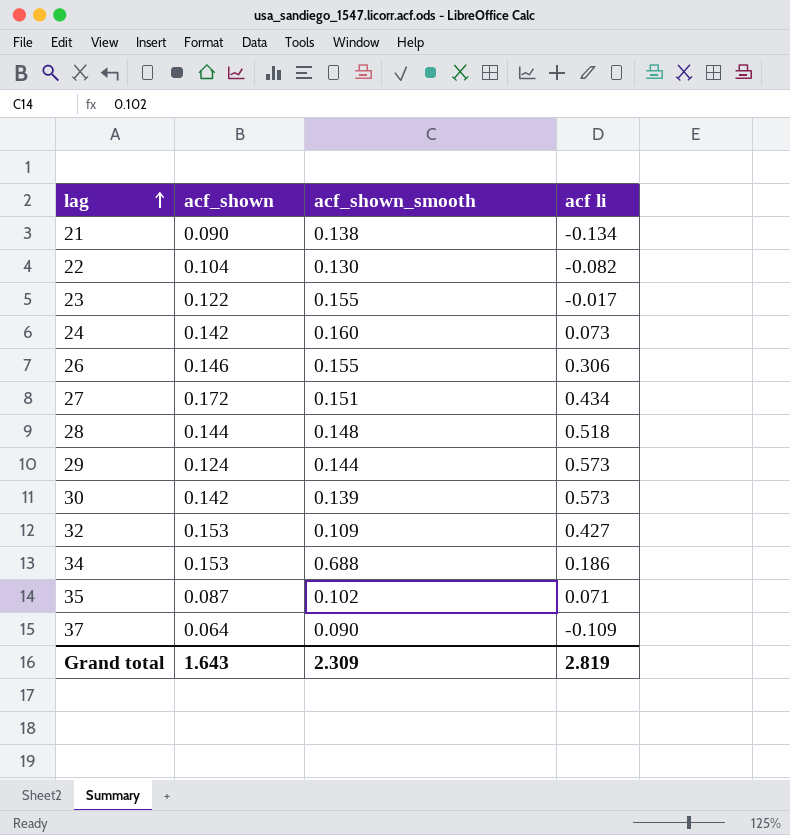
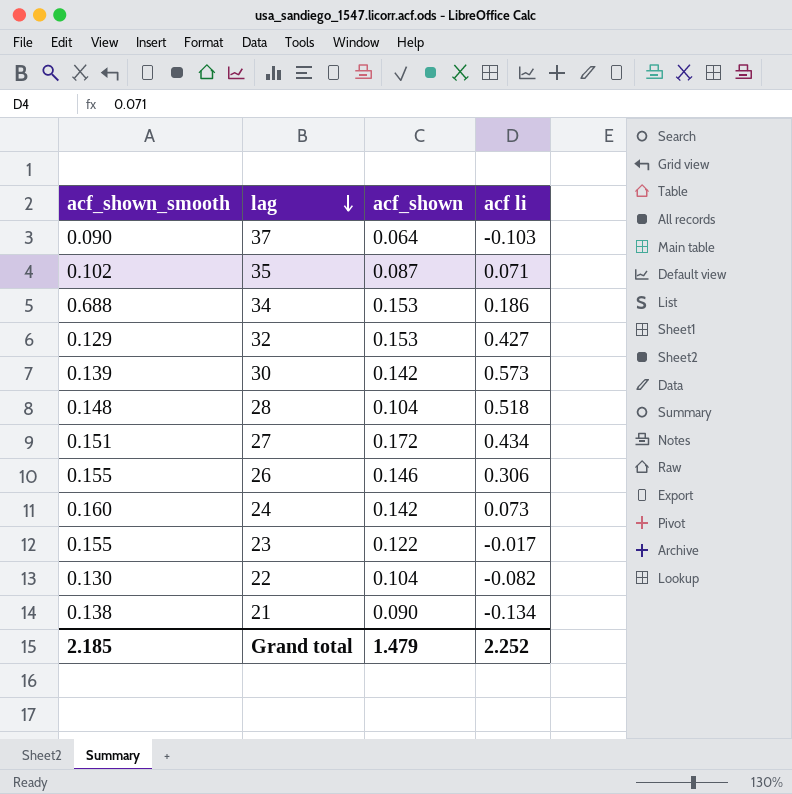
row order: lag ascending -> lag descending
column acf_shown_smooth | position: 3 -> 1
row 29: 0.124 | 0.144 | 0.573 -> none
37 | acf li: -0.109 -> -0.103
32 | acf_shown_smooth: 0.109 -> 0.129
28 | acf_shown: 0.144 -> 0.104
Grand total | acf_shown_smooth: 2.309 -> 2.185
Grand total | acf_shown: 1.643 -> 1.479
Grand total | acf li: 2.819 -> 2.252

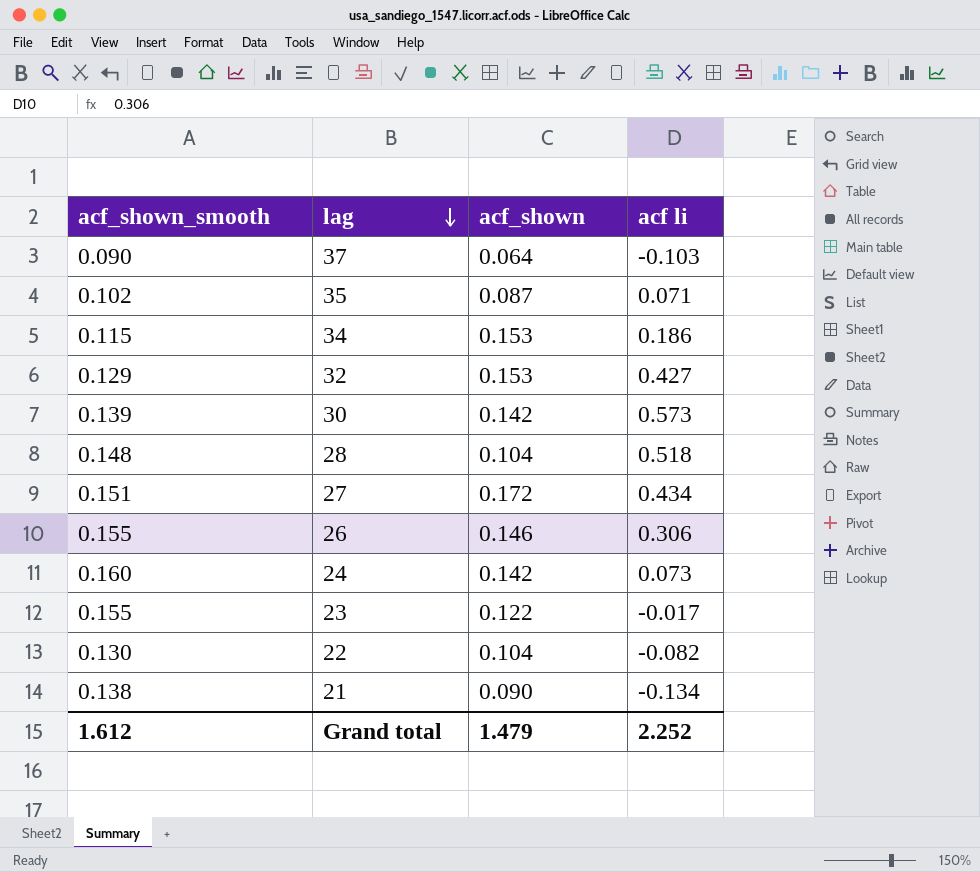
34 | acf_shown_smooth: 0.688 -> 0.115
Grand total | acf_shown_smooth: 2.185 -> 1.612

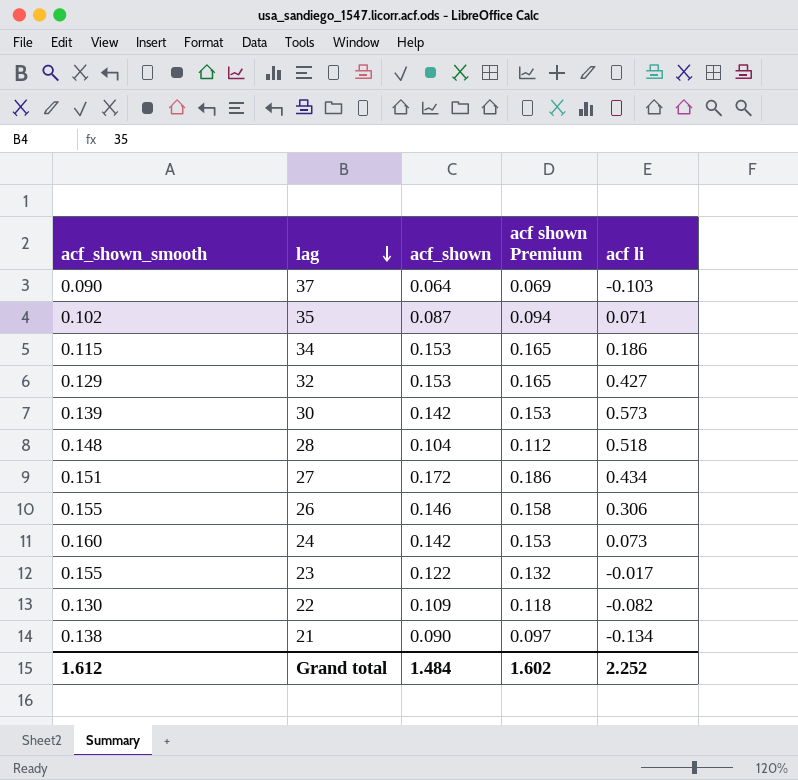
column acf shown Premium | formula: none -> [acf_shown] * 1.08
22 | acf_shown: 0.104 -> 0.109
Grand total | acf_shown: 1.479 -> 1.484

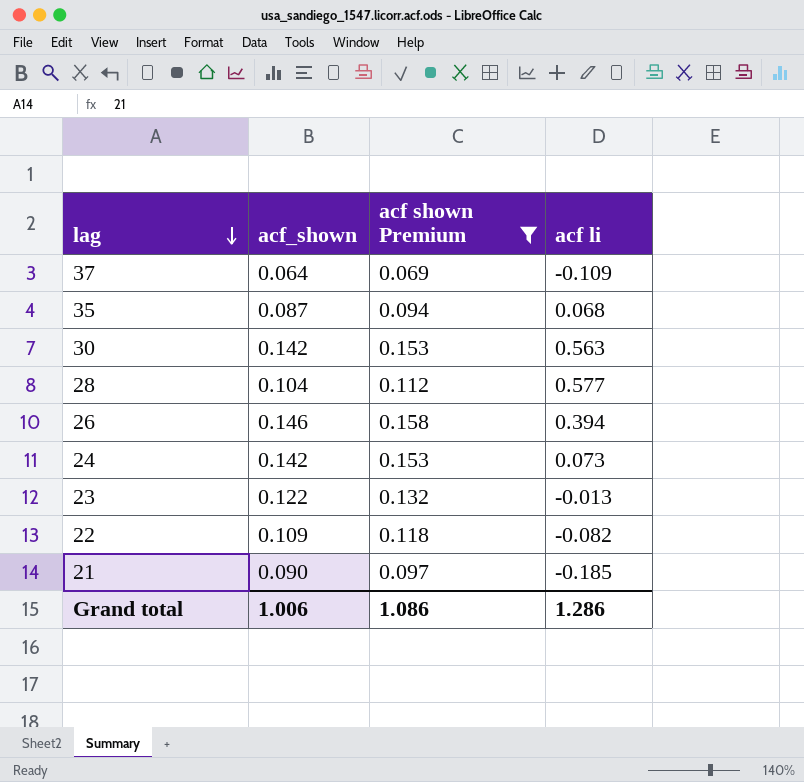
filter: none -> acf shown Premium <= 0.158
column acf_shown_smooth | position: 1 -> none
37 | acf li: -0.103 -> -0.109
35 | acf li: 0.071 -> 0.068
30 | acf li: 0.573 -> 0.563
28 | acf li: 0.518 -> 0.577
26 | acf li: 0.306 -> 0.394
23 | acf li: -0.017 -> -0.013
21 | acf li: -0.134 -> -0.185
Grand total | acf_shown: 1.484 -> 1.006
Grand total | acf shown Premium: 1.602 -> 1.086
Grand total | acf li: 2.252 -> 1.286

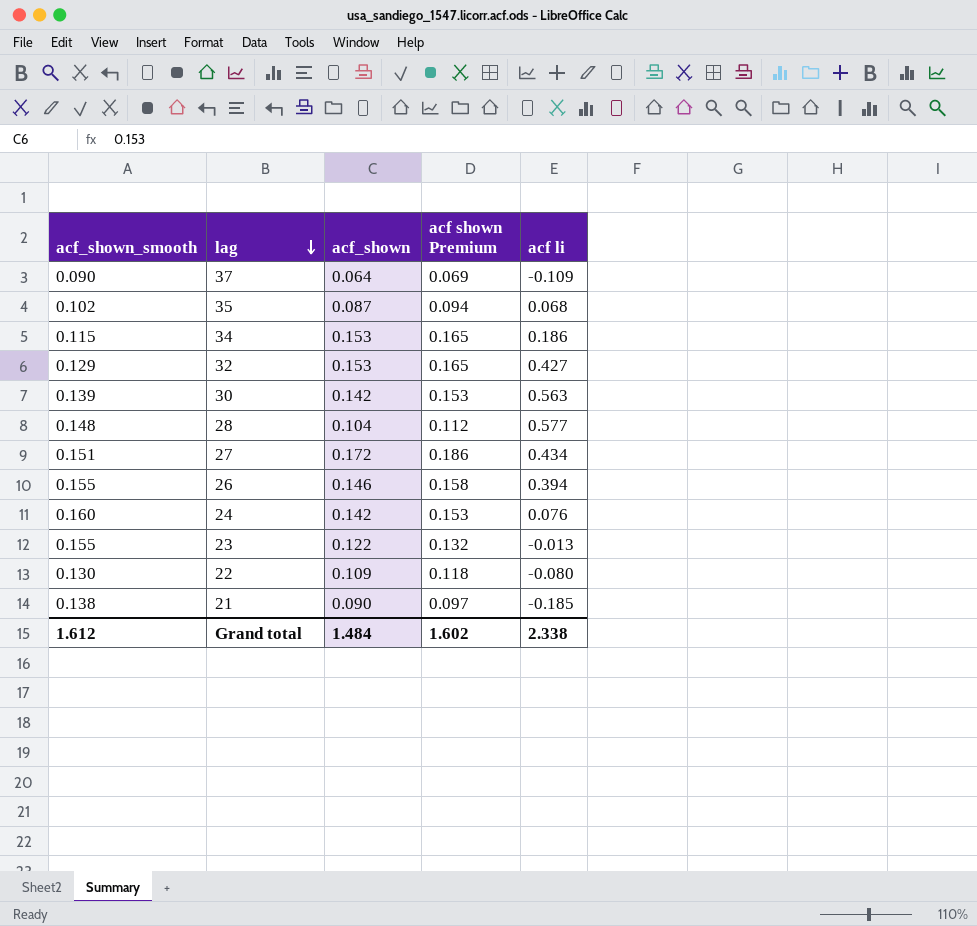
filter: acf shown Premium <= 0.158 -> none
column acf_shown_smooth | position: none -> 1
24 | acf li: 0.073 -> 0.076
22 | acf li: -0.082 -> -0.080
Grand total | acf_shown: 1.006 -> 1.484
Grand total | acf shown Premium: 1.086 -> 1.602
Grand total | acf li: 1.286 -> 2.338

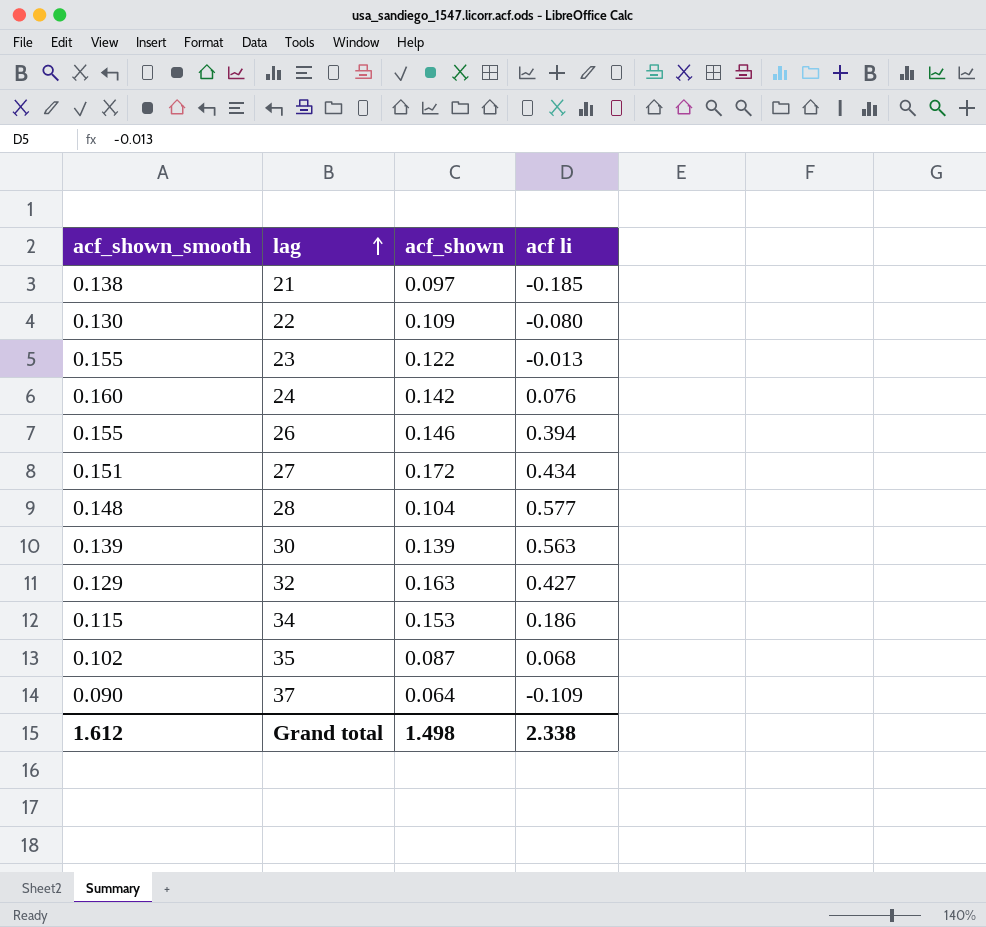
row order: lag descending -> lag ascending
column acf shown Premium | formula: [acf_shown] * 1.08 -> none
21 | acf_shown: 0.090 -> 0.097
30 | acf_shown: 0.142 -> 0.139
32 | acf_shown: 0.153 -> 0.163
Grand total | acf_shown: 1.484 -> 1.498

